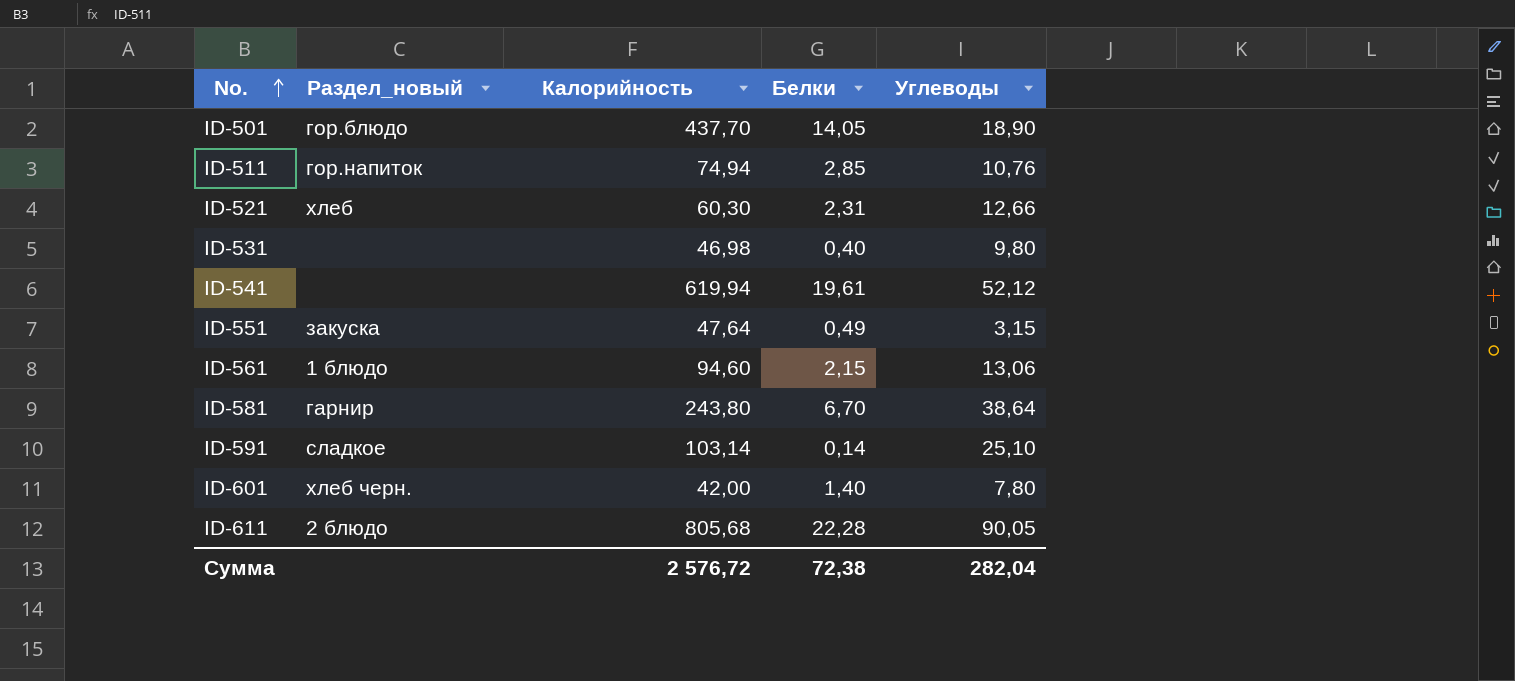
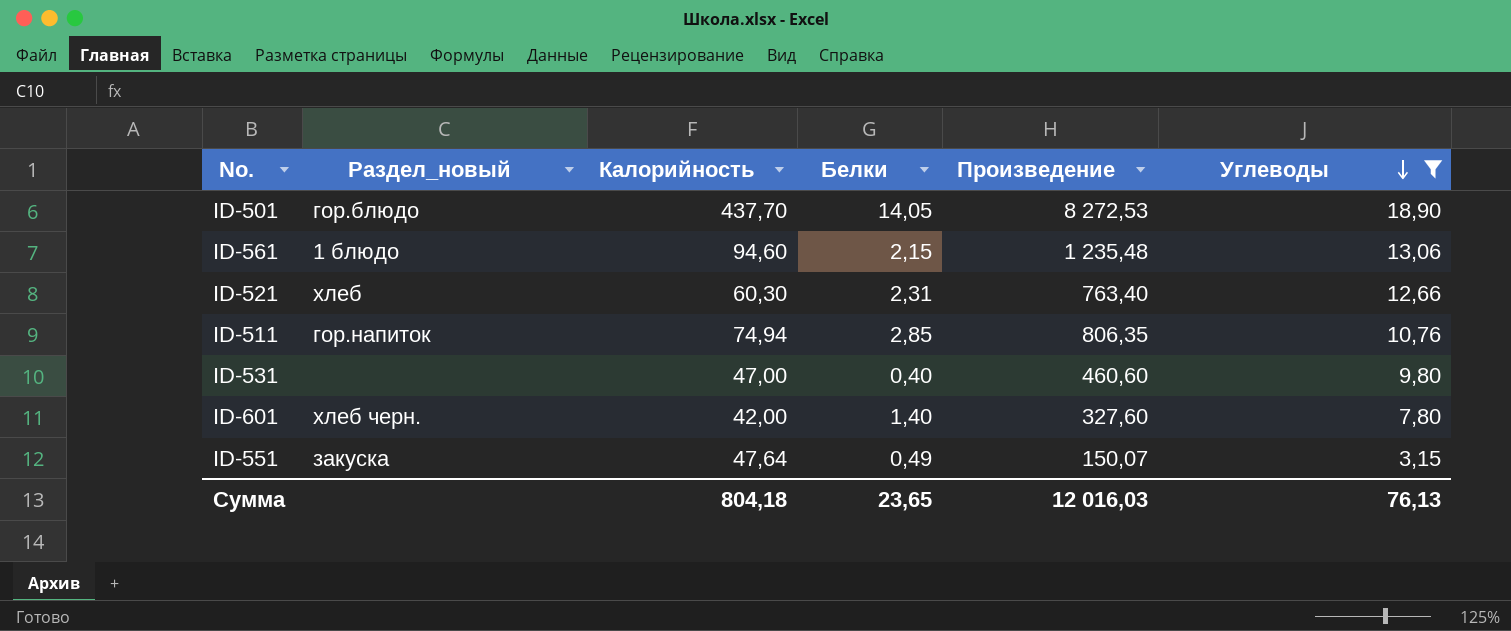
filter: none -> Углеводы <= 18,90
row order: No. ascending -> Углеводы descending
column Произведение | formula: none -> [Калорийность] * [Углеводы]
ID-531 | Калорийность: 46,98 -> 47,00
Сумма | Калорийность: 2 576,72 -> 804,18
Сумма | Белки: 72,38 -> 23,65
Сумма | Углеводы: 282,04 -> 76,13

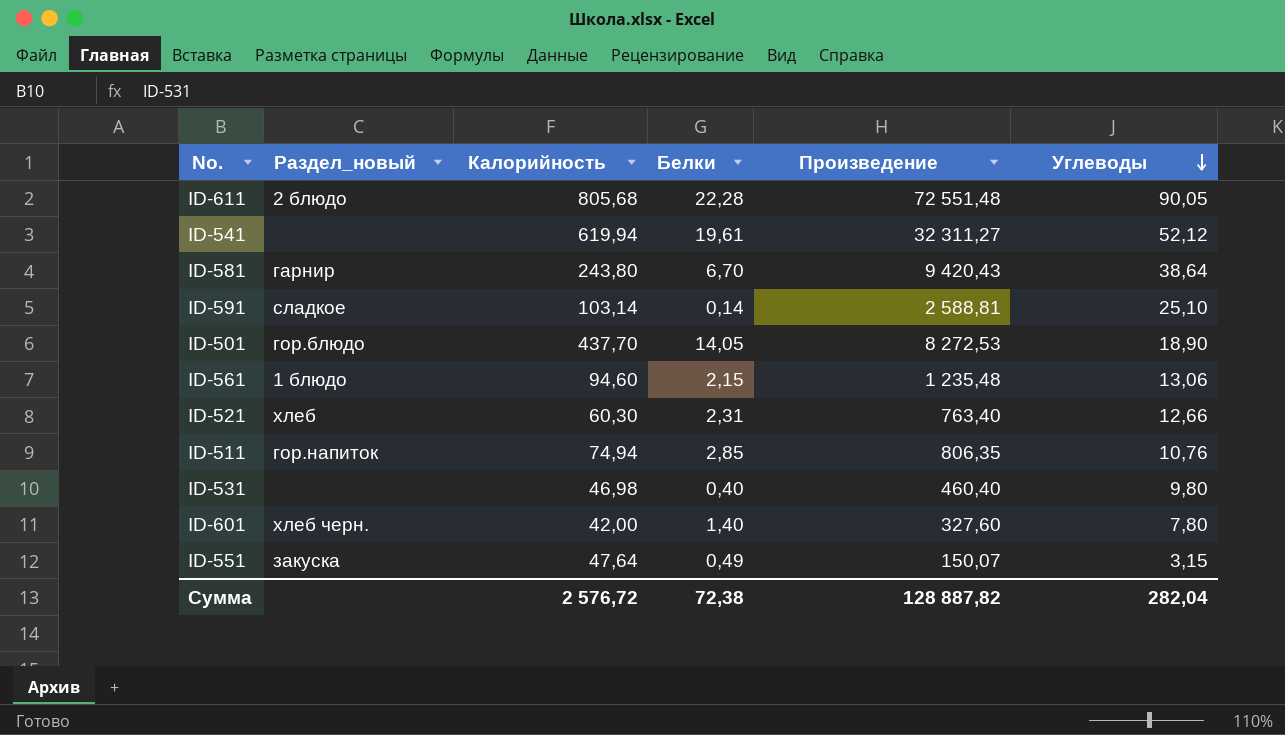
filter: Углеводы <= 18,90 -> none
ID-531 | Калорийность: 47,00 -> 46,98
ID-531 | Произведение: 460,60 -> 460,40
Сумма | Калорийность: 804,18 -> 2 576,72
Сумма | Белки: 23,65 -> 72,38
Сумма | Произведение: 12 016,03 -> 128 887,82
Сумма | Углеводы: 76,13 -> 282,04

